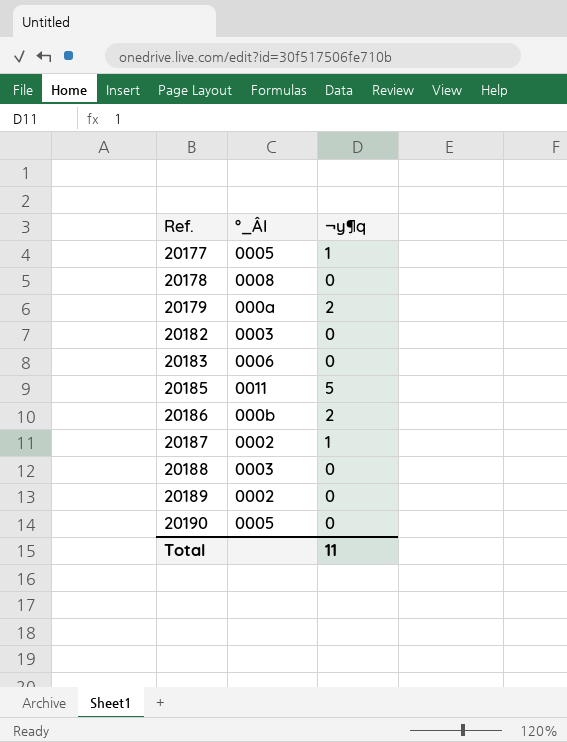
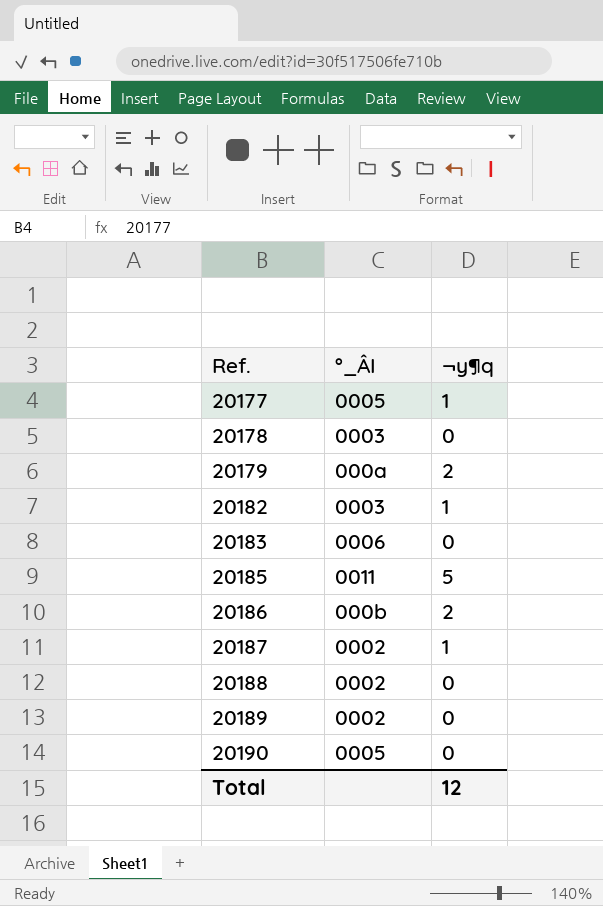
20178 | °_ÂI: 0008 -> 0003
20182 | ¬y¶q: 0 -> 1
20188 | °_ÂI: 0003 -> 0002
Total | ¬y¶q: 11 -> 12

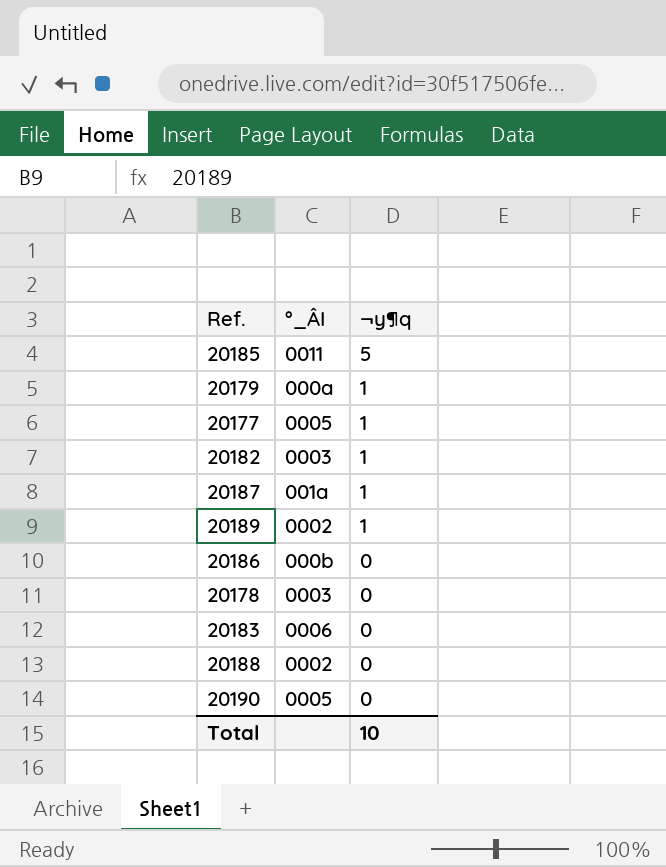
row order: Ref. ascending -> ¬y¶q descending
20179 | ¬y¶q: 2 -> 1
20187 | °_ÂI: 0002 -> 001a
20189 | ¬y¶q: 0 -> 1
20186 | ¬y¶q: 2 -> 0
Total | ¬y¶q: 12 -> 10

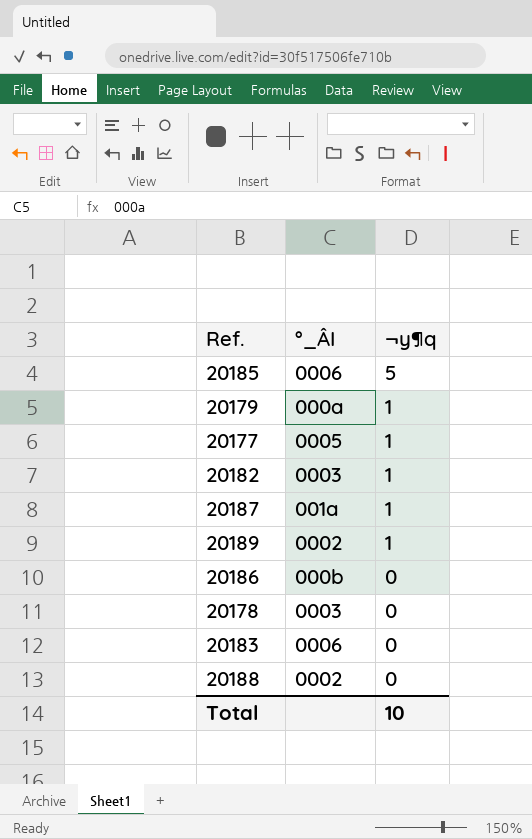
row 20190: 0005 | 0 -> none
20185 | °_ÂI: 0011 -> 0006

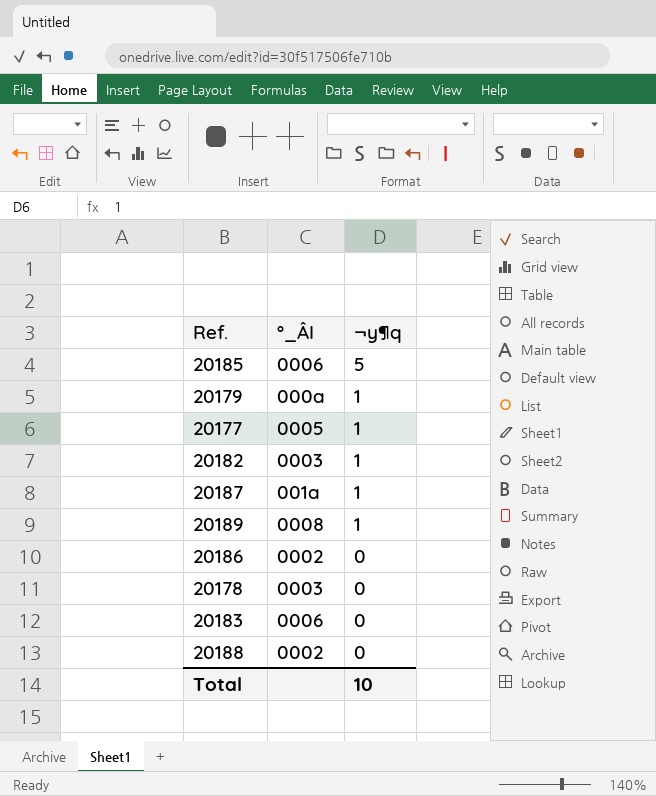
20189 | °_ÂI: 0002 -> 0008
20186 | °_ÂI: 000b -> 0002

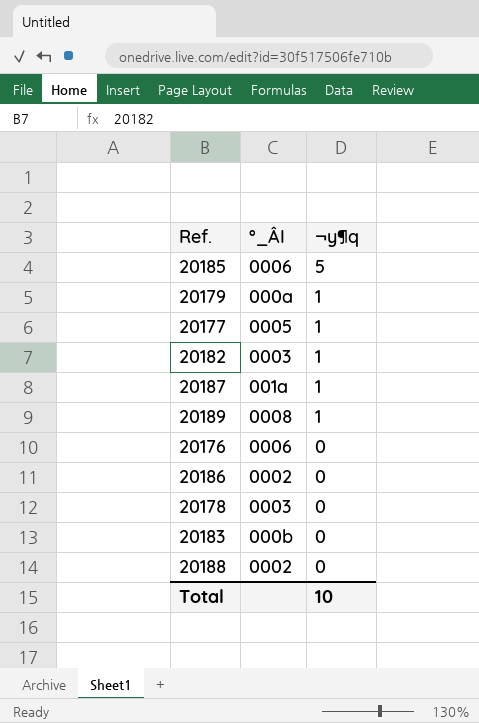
row 20176: none -> 0006 | 0
20183 | °_ÂI: 0006 -> 000b

